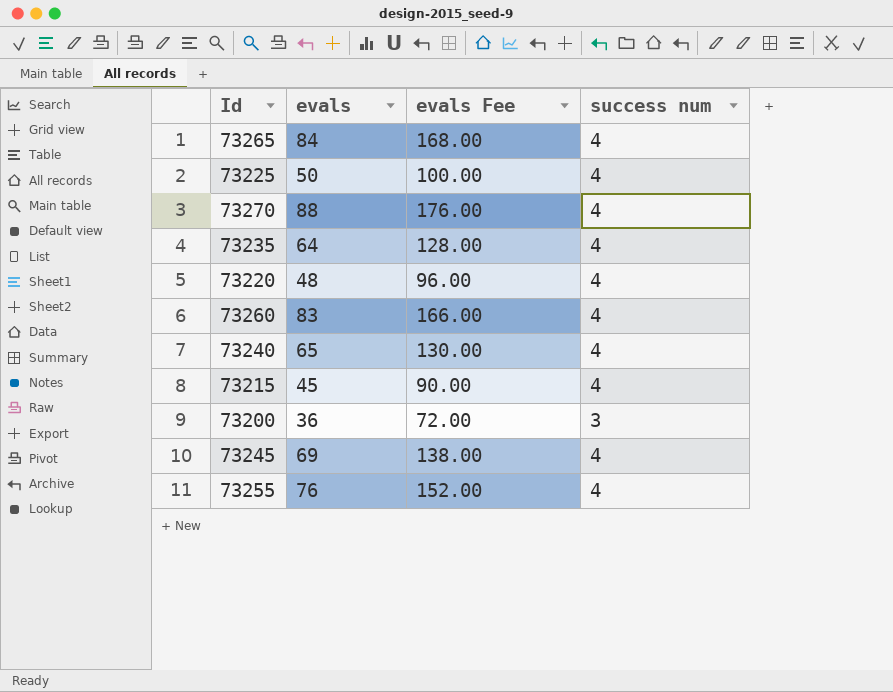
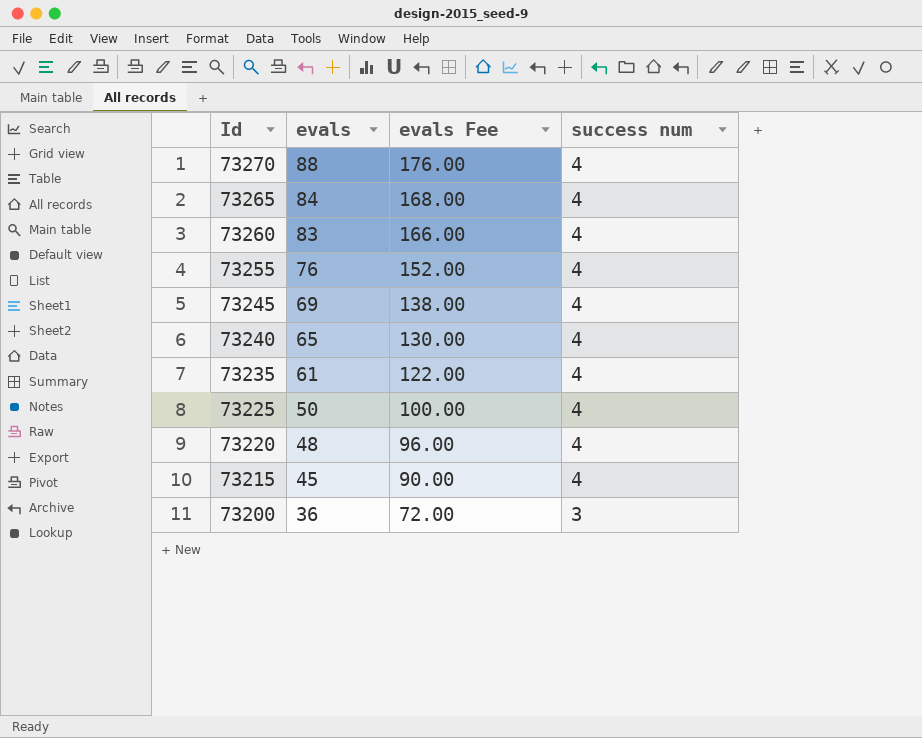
row order: none -> Id descending
73235 | evals: 64 -> 61
73235 | evals Fee: 128.00 -> 122.00

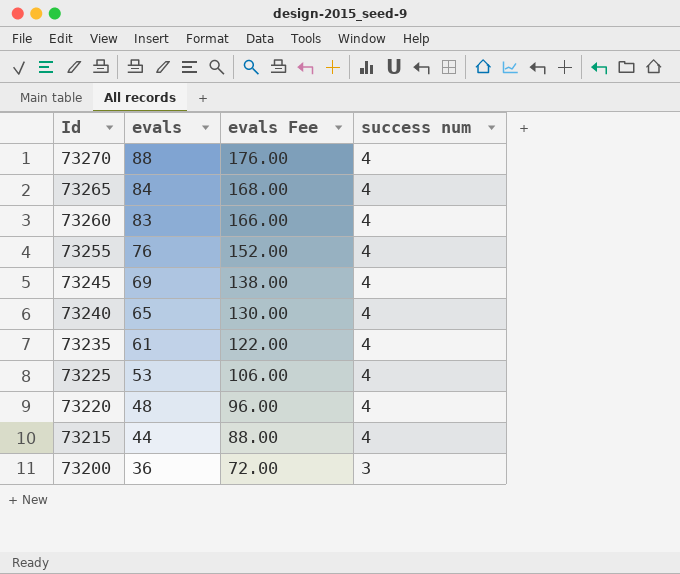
73225 | evals: 50 -> 53
73225 | evals Fee: 100.00 -> 106.00
73215 | evals: 45 -> 44
73215 | evals Fee: 90.00 -> 88.00

